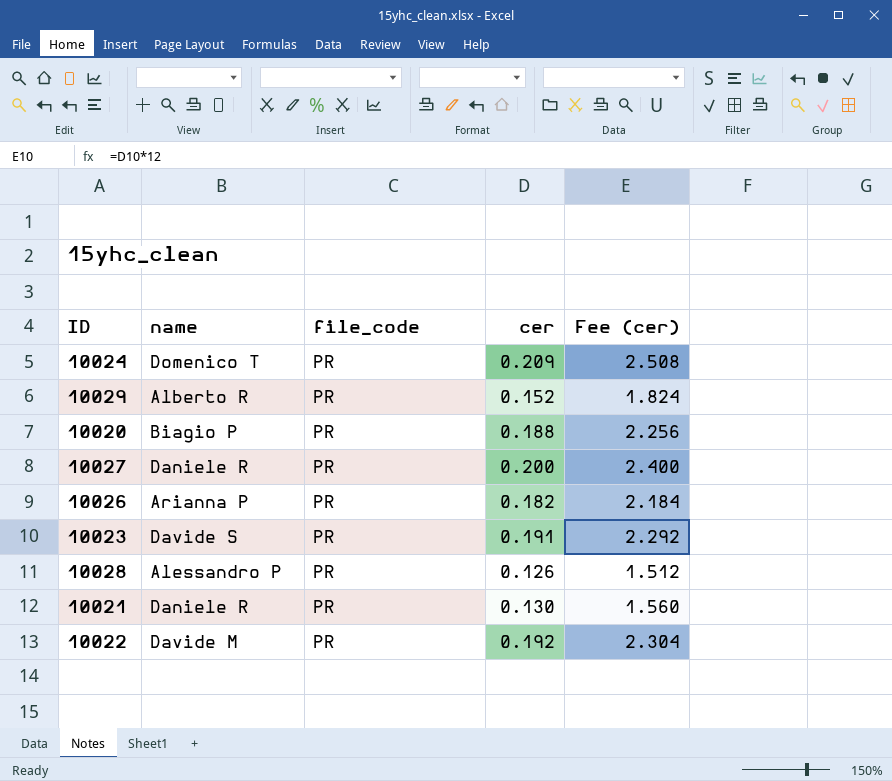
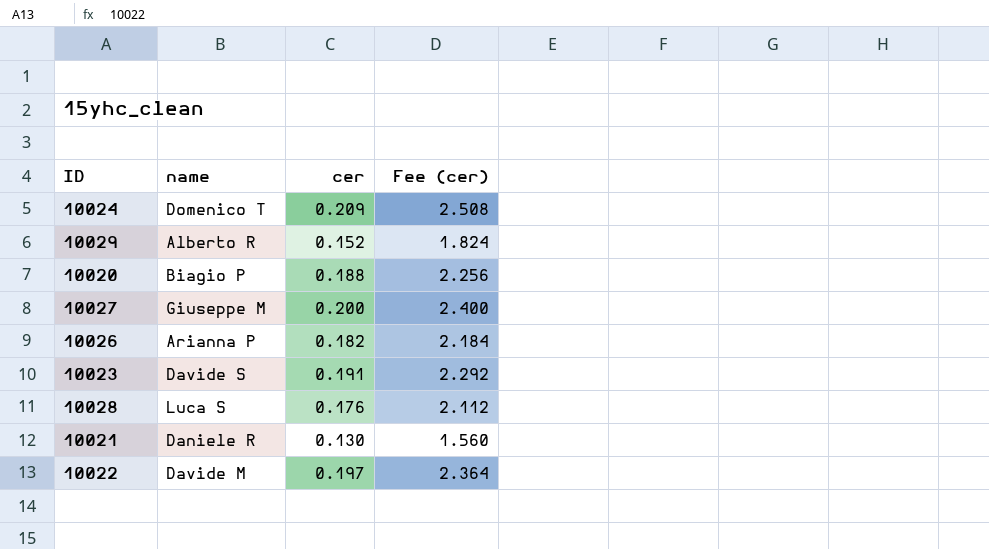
column file_code | position: 3 -> none
10027 | name: Daniele R -> Giuseppe M
10028 | name: Alessandro P -> Luca S
10028 | cer: 0.126 -> 0.176
10028 | Fee (cer): 1.512 -> 2.112
10022 | cer: 0.192 -> 0.197
10022 | Fee (cer): 2.304 -> 2.364

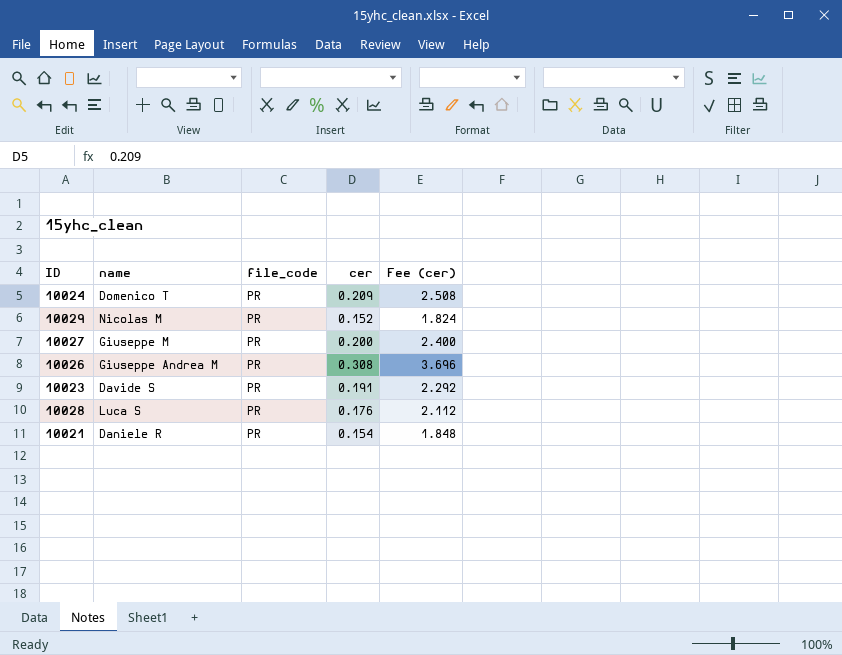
column file_code | position: none -> 3
row 10020: Biagio P | 0.188 | 2.256 -> none
row 10022: Davide M | 0.197 | 2.364 -> none
10029 | name: Alberto R -> Nicolas M
10026 | name: Arianna P -> Giuseppe Andrea M
10026 | cer: 0.182 -> 0.308
10026 | Fee (cer): 2.184 -> 3.696
10021 | cer: 0.130 -> 0.154
10021 | Fee (cer): 1.560 -> 1.848

